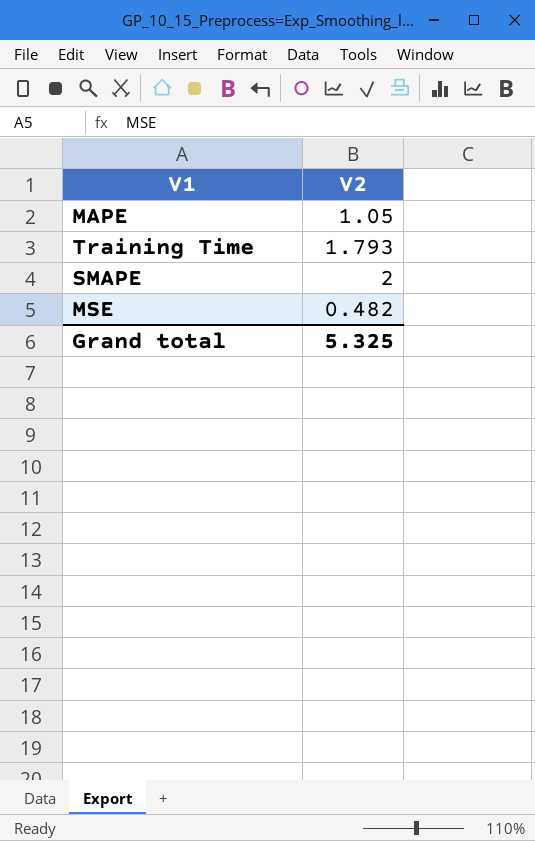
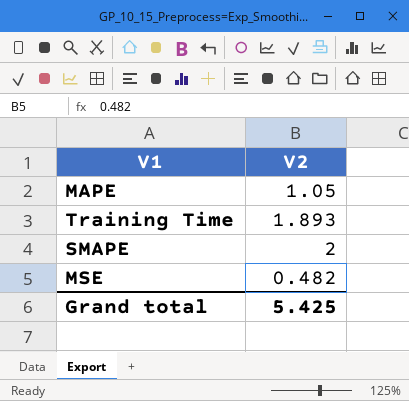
Training Time | V2: 1.793 -> 1.893
Grand total | V2: 5.325 -> 5.425

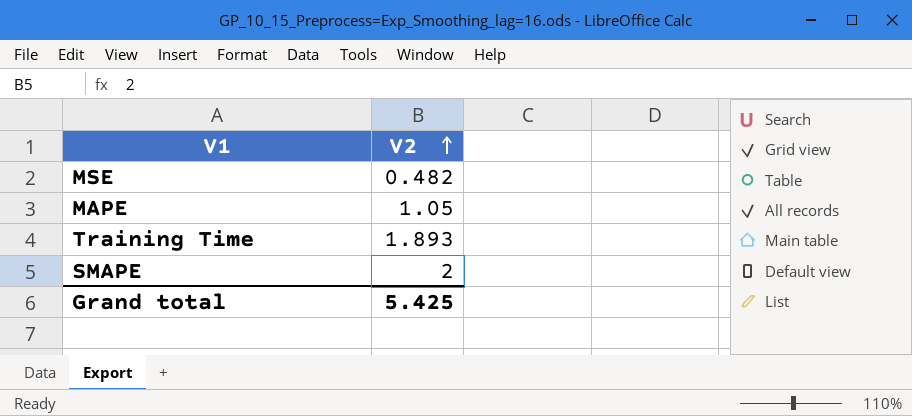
row order: none -> V2 ascending

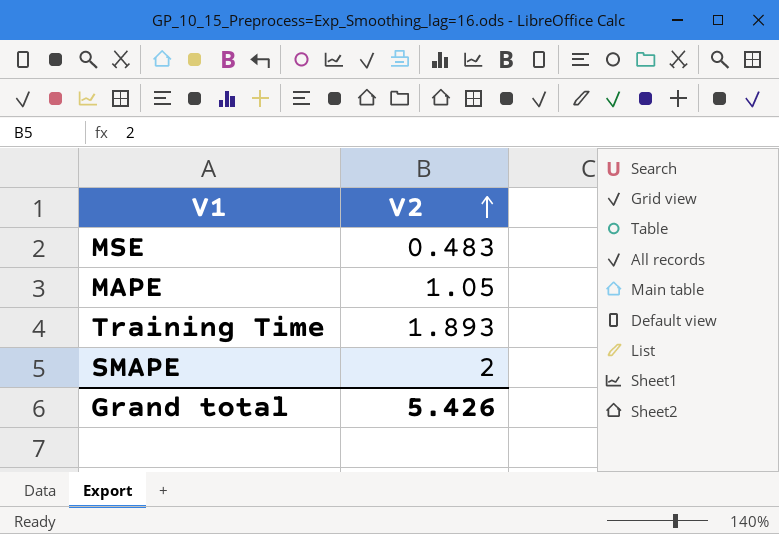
MSE | V2: 0.482 -> 0.483
Grand total | V2: 5.425 -> 5.426

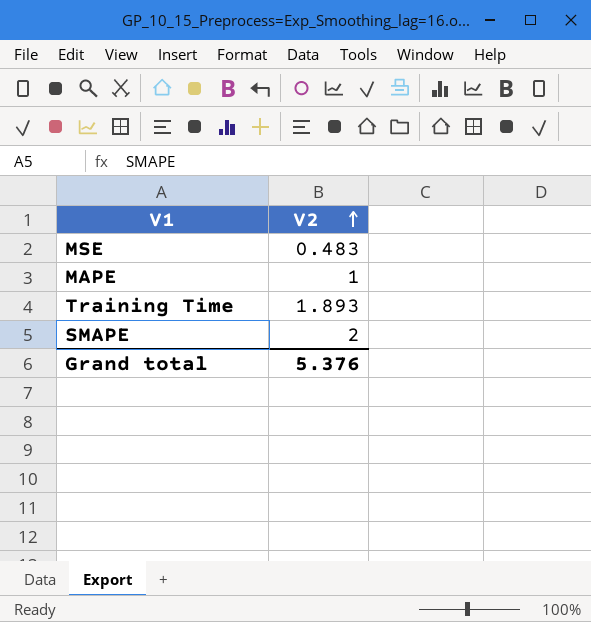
MAPE | V2: 1.05 -> 1
Grand total | V2: 5.426 -> 5.376

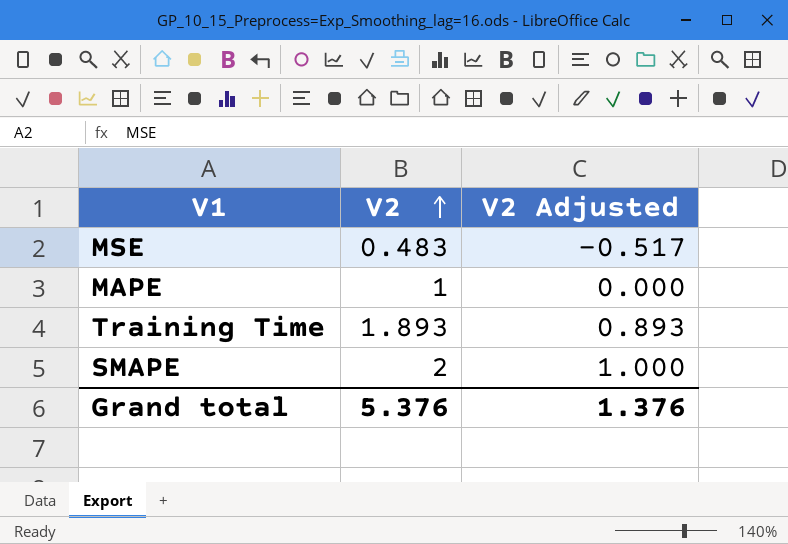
column V2 Adjusted | formula: none -> [V2] - 1

